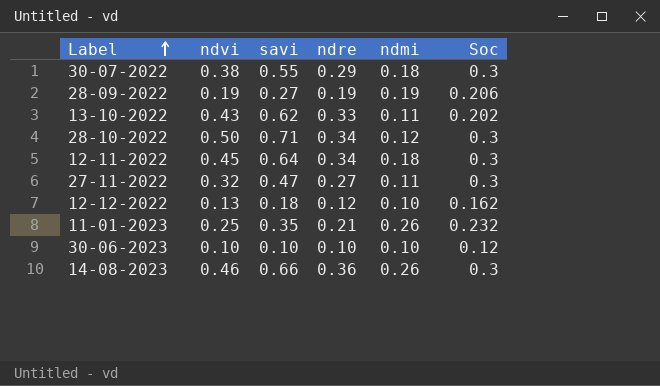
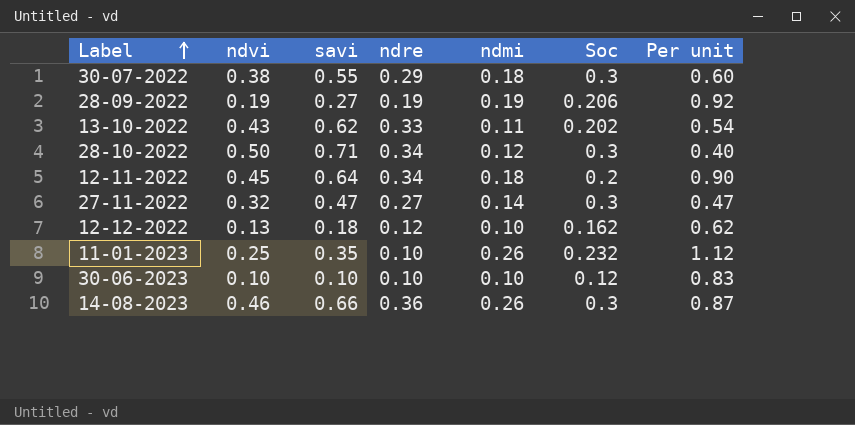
column Per unit | formula: none -> [ndmi] / [Soc]
12-11-2022 | Soc: 0.3 -> 0.2
27-11-2022 | ndmi: 0.11 -> 0.14
11-01-2023 | ndre: 0.21 -> 0.10

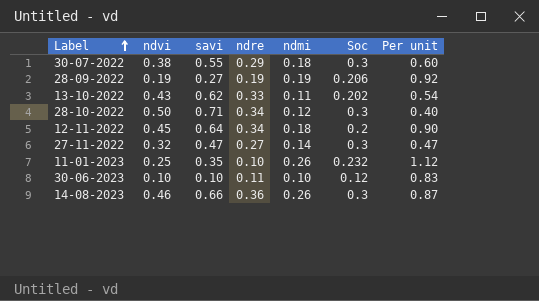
row 12-12-2022: 0.13 | 0.18 | 0.12 | 0.10 | 0.162 | 0.62 -> none
30-06-2023 | ndre: 0.10 -> 0.11

